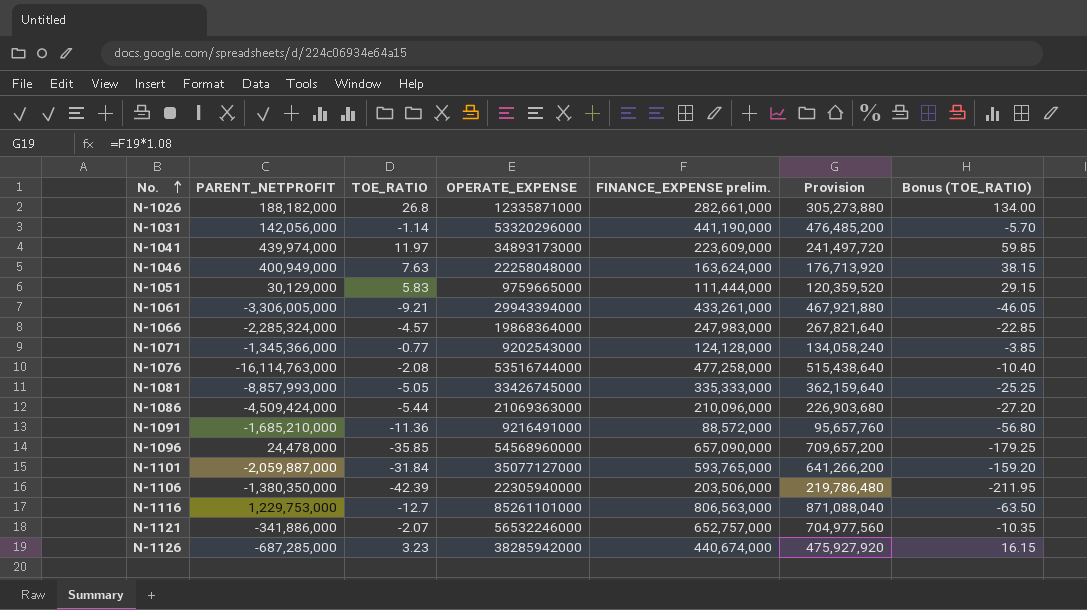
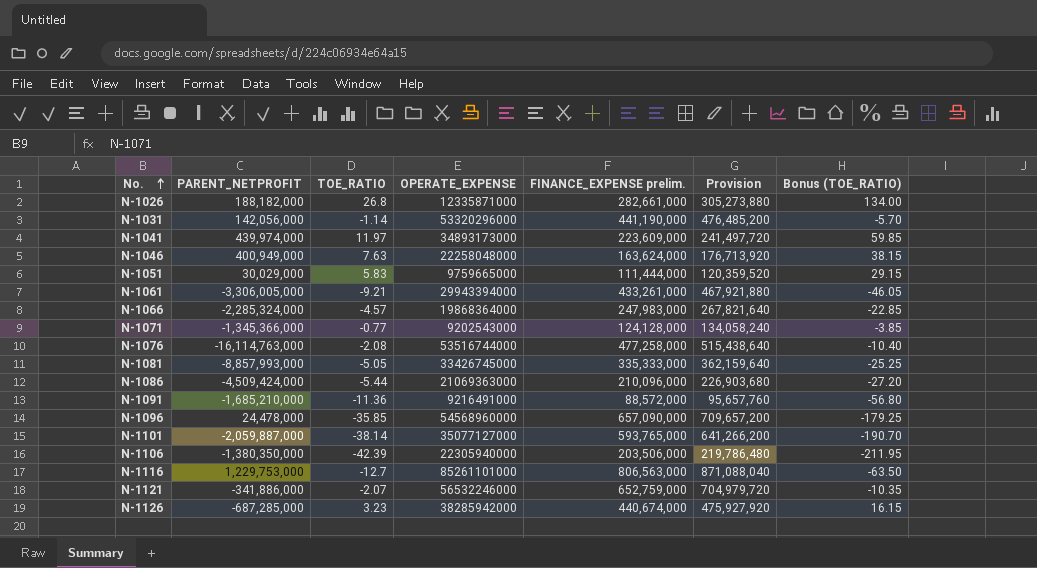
N-1051 | PARENT_NETPROFIT: 30,129,000 -> 30,029,000
N-1101 | TOE_RATIO: -31.84 -> -38.14
N-1101 | Bonus (TOE_RATIO): -159.20 -> -190.70
N-1121 | FINANCE_EXPENSE prelim.: 652,757,000 -> 652,759,000
N-1121 | Provision: 704,977,560 -> 704,979,720

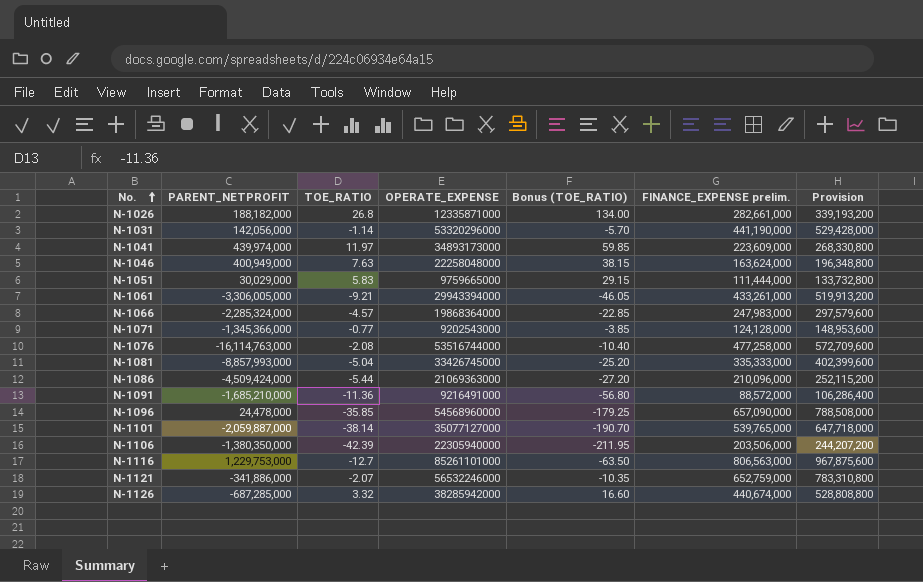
column Bonus (TOE_RATIO) | position: 7 -> 5
column Provision | formula: [FINANCE_EXPENSE prelim.] * 1.08 -> [FINANCE_EXPENSE prelim.] * 1.2
N-1081 | TOE_RATIO: -5.05 -> -5.04
N-1081 | Bonus (TOE_RATIO): -25.25 -> -25.20
N-1101 | FINANCE_EXPENSE prelim.: 593,765,000 -> 539,765,000
N-1126 | TOE_RATIO: 3.23 -> 3.32
N-1126 | Bonus (TOE_RATIO): 16.15 -> 16.60

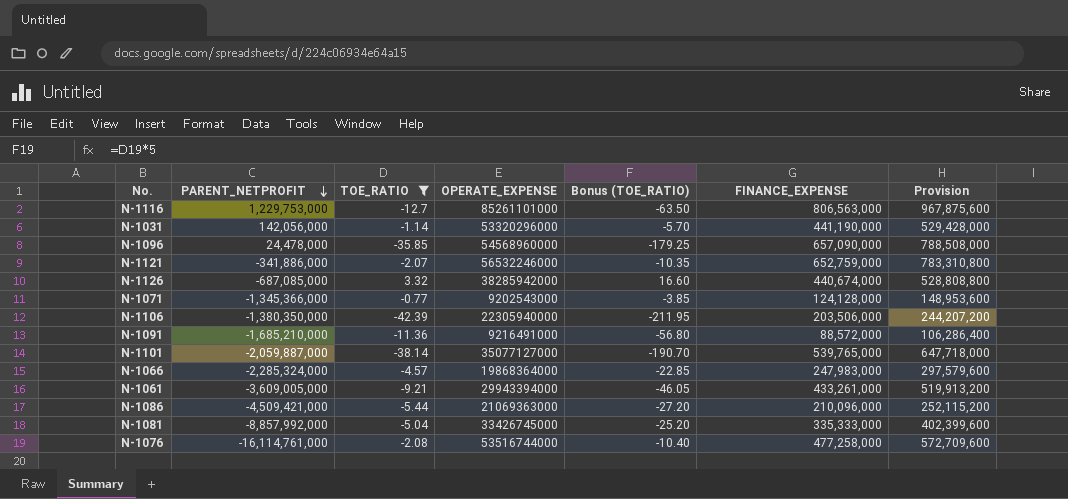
filter: none -> TOE_RATIO <= 3.32
row order: No. ascending -> PARENT_NETPROFIT descending
column name: FINANCE_EXPENSE prelim. -> FINANCE_EXPENSE
N-1126 | PARENT_NETPROFIT: -687,285,000 -> -687,085,000
N-1061 | PARENT_NETPROFIT: -3,306,005,000 -> -3,609,005,000
N-1086 | PARENT_NETPROFIT: -4,509,424,000 -> -4,509,421,000
N-1081 | PARENT_NETPROFIT: -8,857,993,000 -> -8,857,992,000
N-1076 | PARENT_NETPROFIT: -16,114,763,000 -> -16,114,761,000

